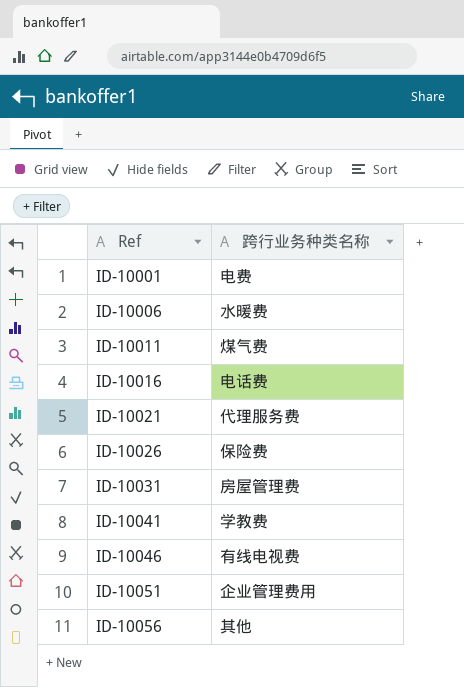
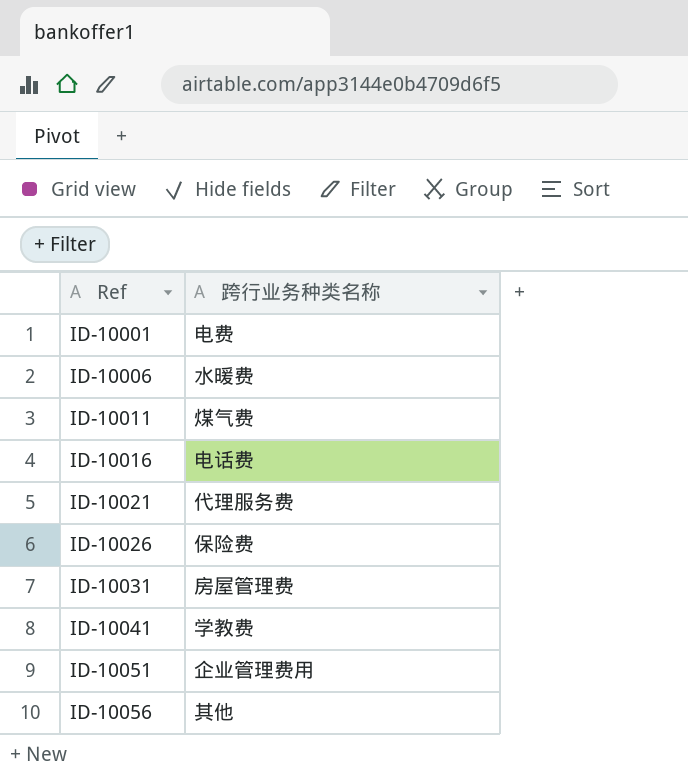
row ID-10046: 有线电视费 -> none

